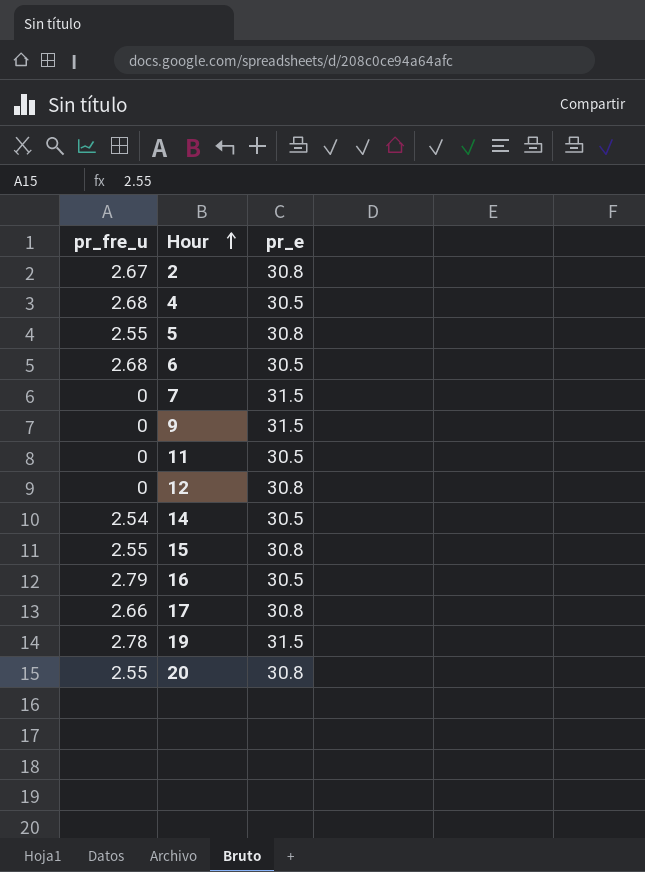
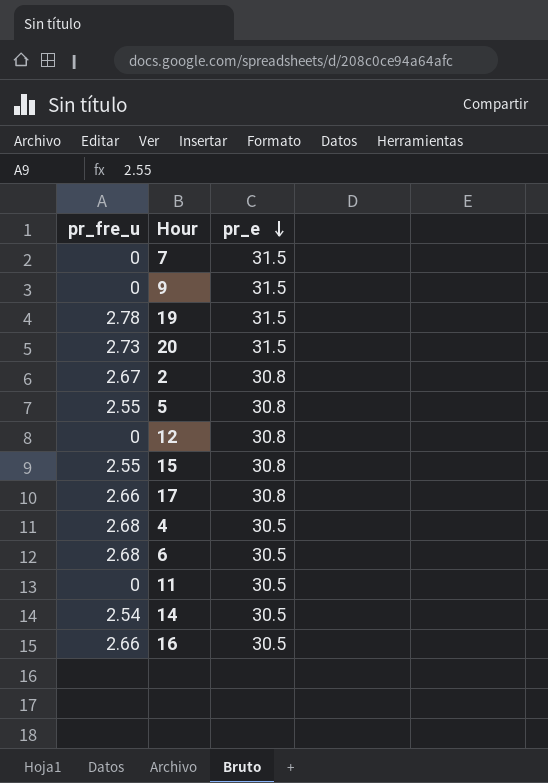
row order: Hour ascending -> pr_e descending
20 | pr_fre_u: 2.55 -> 2.73
20 | pr_e: 30.8 -> 31.5
16 | pr_fre_u: 2.79 -> 2.66

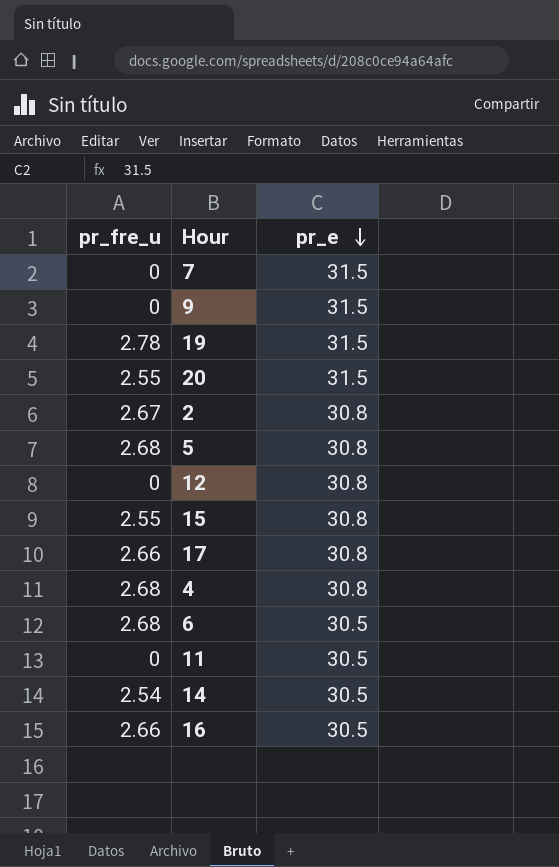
20 | pr_fre_u: 2.73 -> 2.55
5 | pr_fre_u: 2.55 -> 2.68
4 | pr_e: 30.5 -> 30.8

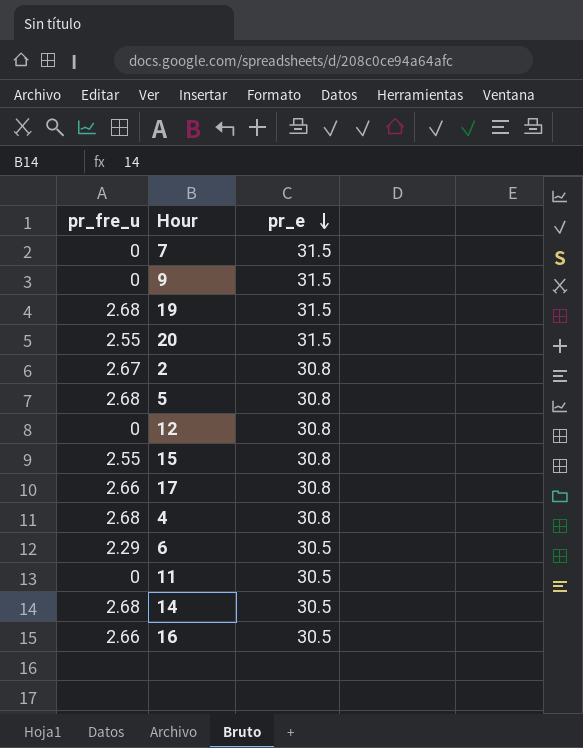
19 | pr_fre_u: 2.78 -> 2.68
6 | pr_fre_u: 2.68 -> 2.29
14 | pr_fre_u: 2.54 -> 2.68

